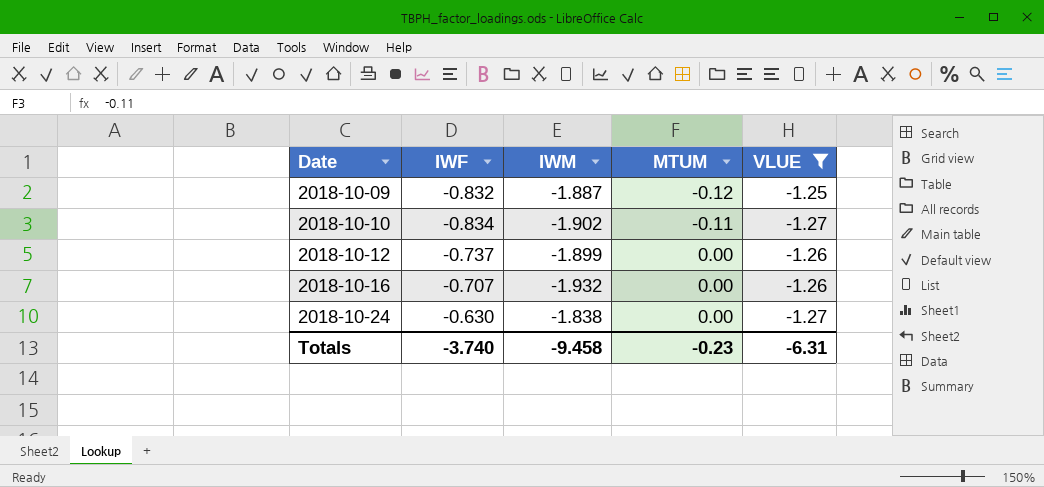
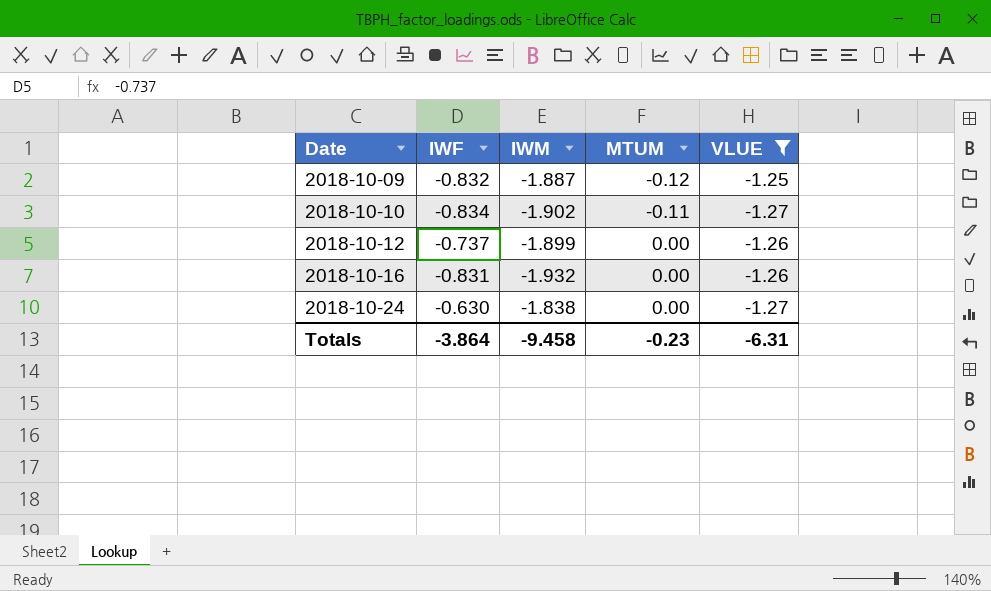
2018-10-16 | IWF: -0.707 -> -0.831
Totals | IWF: -3.740 -> -3.864

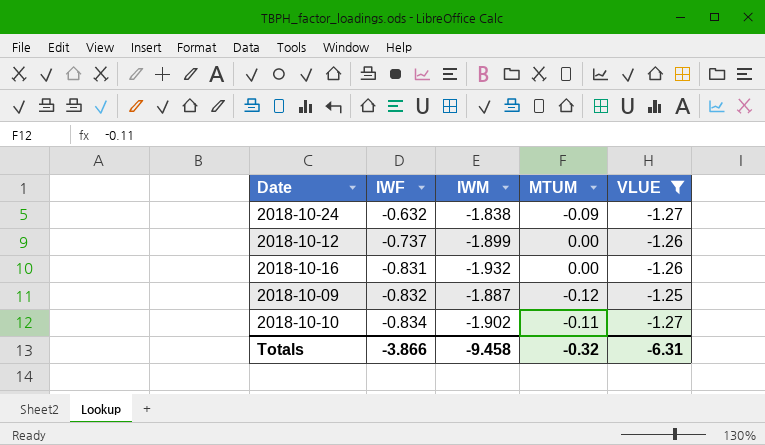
row order: Date ascending -> IWF descending
2018-10-24 | IWF: -0.630 -> -0.632
2018-10-24 | MTUM: 0.00 -> -0.09
Totals | IWF: -3.864 -> -3.866
Totals | MTUM: -0.23 -> -0.32

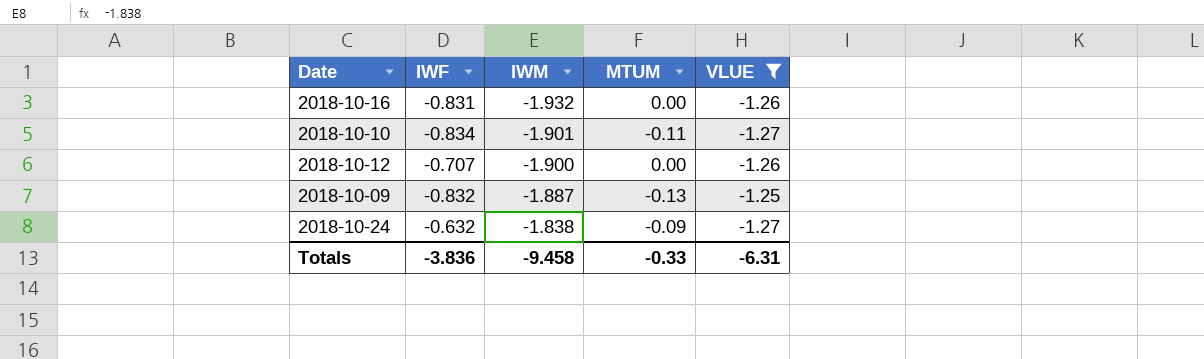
row order: IWF descending -> IWM ascending
2018-10-10 | IWM: -1.902 -> -1.901
2018-10-12 | IWF: -0.737 -> -0.707
2018-10-12 | IWM: -1.899 -> -1.900
2018-10-09 | MTUM: -0.12 -> -0.13
Totals | IWF: -3.866 -> -3.836
Totals | MTUM: -0.32 -> -0.33

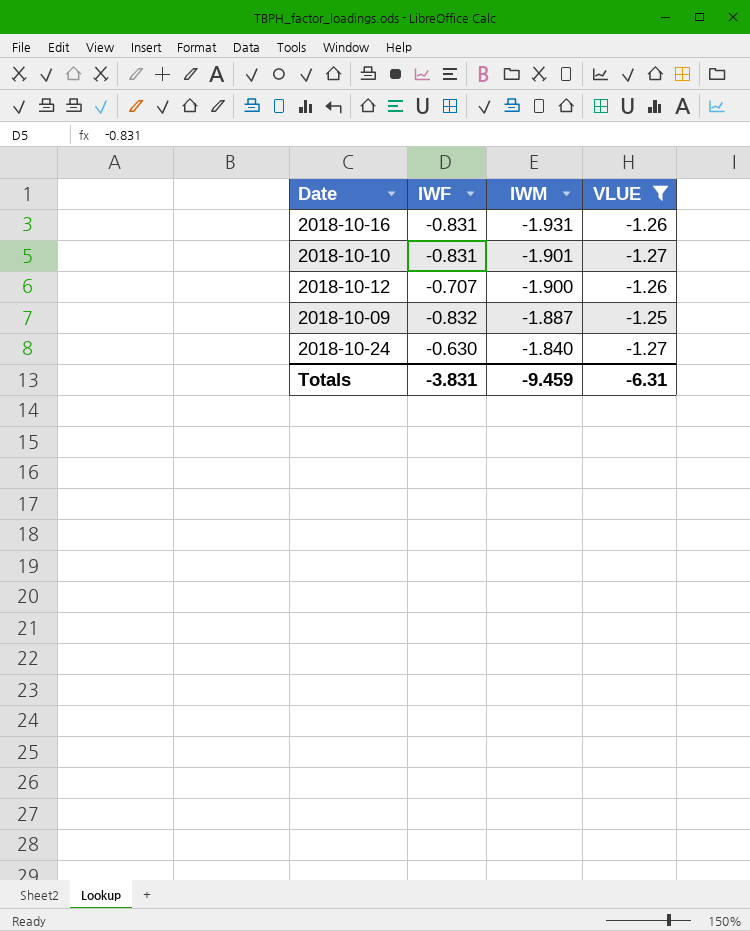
column MTUM | position: 4 -> none
2018-10-16 | IWM: -1.932 -> -1.931
2018-10-10 | IWF: -0.834 -> -0.831
2018-10-24 | IWF: -0.632 -> -0.630
2018-10-24 | IWM: -1.838 -> -1.840
Totals | IWF: -3.836 -> -3.831
Totals | IWM: -9.458 -> -9.459

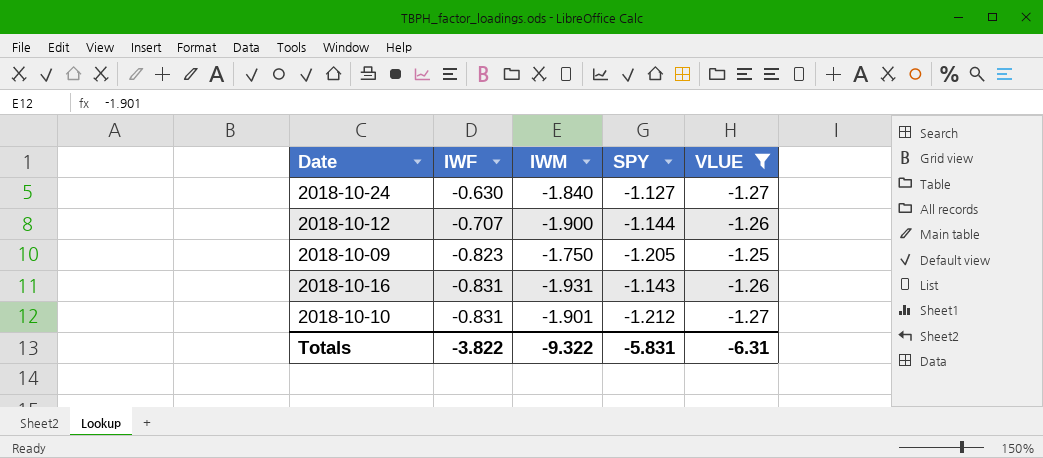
row order: IWM ascending -> IWF descending
column SPY | position: none -> 4
2018-10-09 | IWF: -0.832 -> -0.823
2018-10-09 | IWM: -1.887 -> -1.750
Totals | IWF: -3.831 -> -3.822
Totals | IWM: -9.459 -> -9.322

